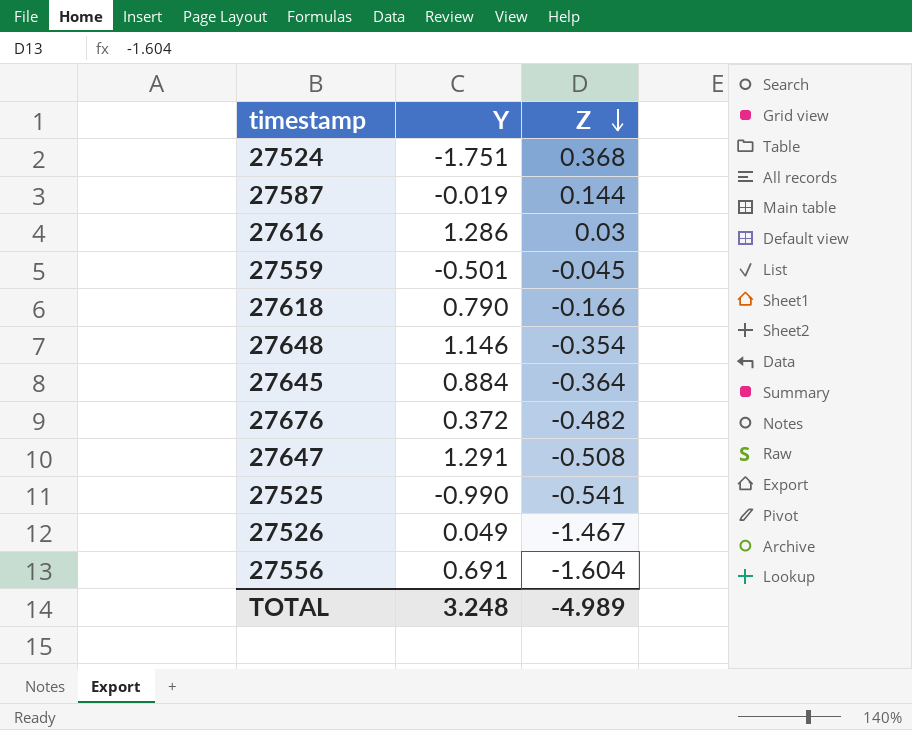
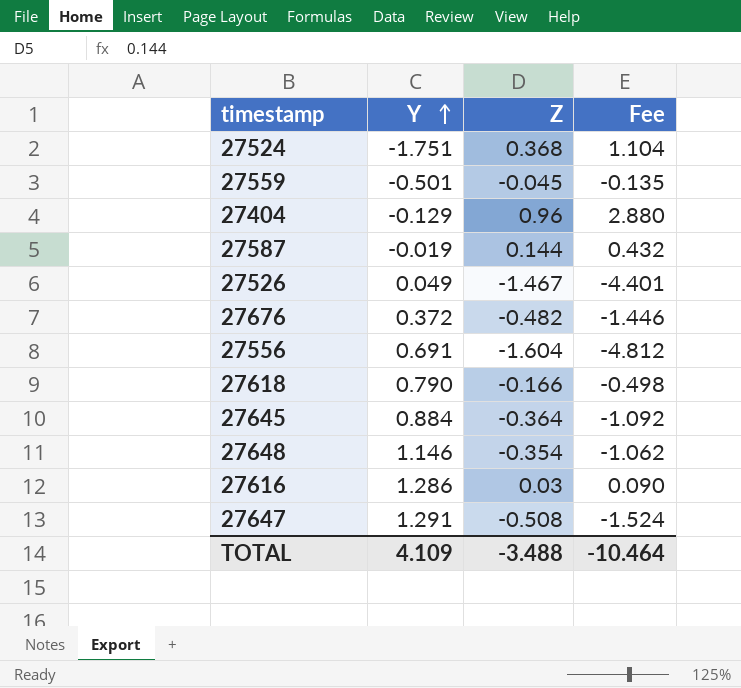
row order: Z descending -> Y ascending
column Fee | formula: none -> [Z] * 3
row 27525: -0.990 | -0.541 -> none
row 27404: none -> -0.129 | 0.96 | 2.880
TOTAL | Y: 3.248 -> 4.109
TOTAL | Z: -4.989 -> -3.488

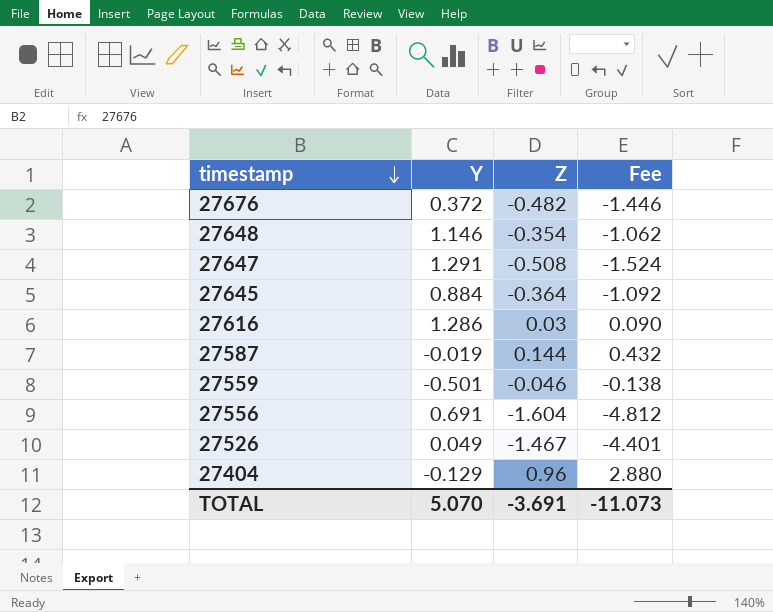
row order: Y ascending -> timestamp descending
row 27524: -1.751 | 0.368 | 1.104 -> none
row 27618: 0.790 | -0.166 | -0.498 -> none
27559 | Z: -0.045 -> -0.046
27559 | Fee: -0.135 -> -0.138
TOTAL | Y: 4.109 -> 5.070
TOTAL | Z: -3.488 -> -3.691
TOTAL | Fee: -10.464 -> -11.073

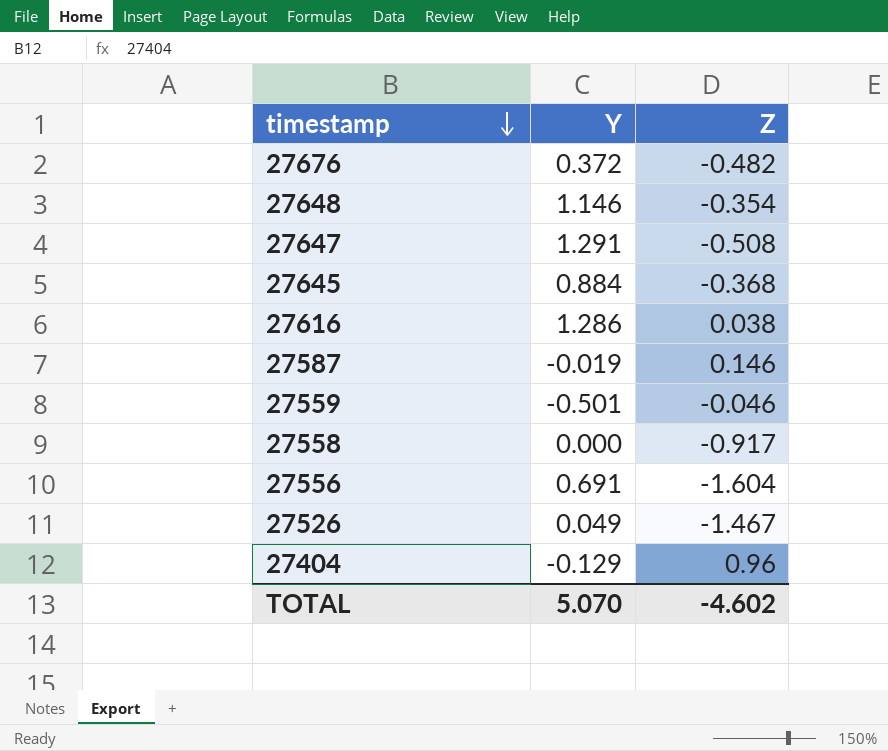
column Fee | formula: [Z] * 3 -> none
27645 | Z: -0.364 -> -0.368
27616 | Z: 0.03 -> 0.038
27587 | Z: 0.144 -> 0.146
row 27558: none -> 0.000 | -0.917
TOTAL | Z: -3.691 -> -4.602

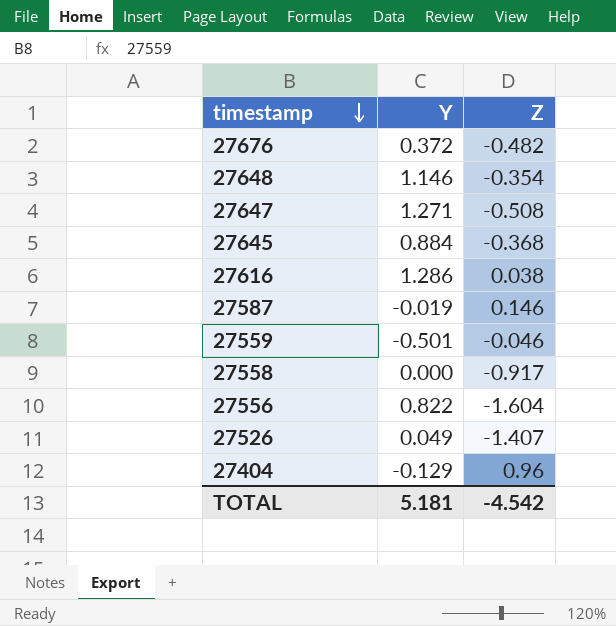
27647 | Y: 1.291 -> 1.271
27556 | Y: 0.691 -> 0.822
27526 | Z: -1.467 -> -1.407
TOTAL | Y: 5.070 -> 5.181
TOTAL | Z: -4.602 -> -4.542

